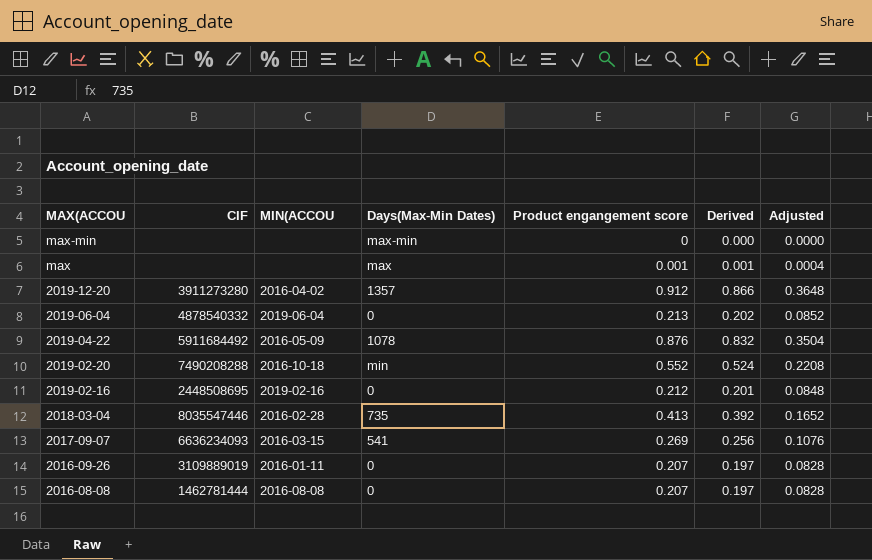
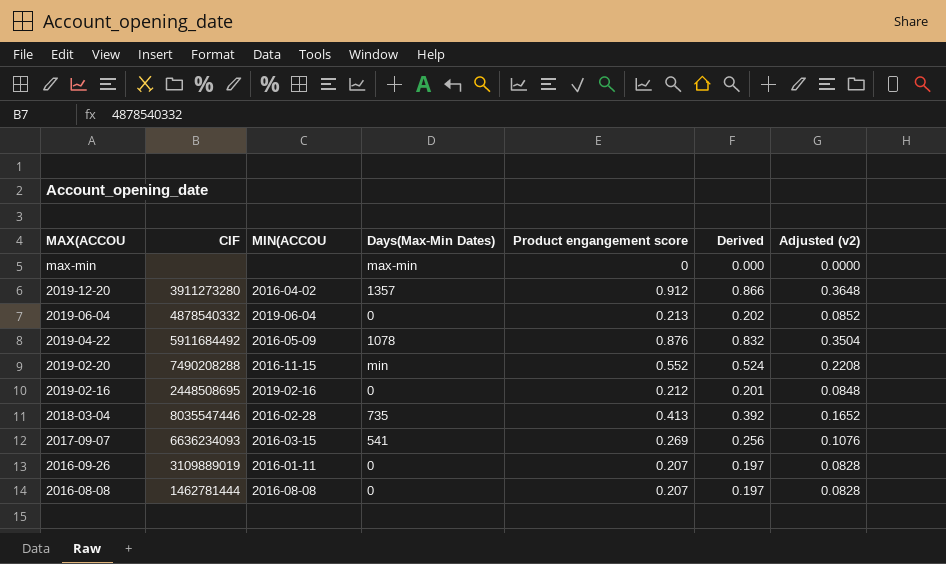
column name: Adjusted -> Adjusted (v2)
row max: none | none | max | 0.001 | 0.001 | 0.0004 -> none
2019-02-20 | MIN(ACCOU: 2016-10-18 -> 2016-11-15

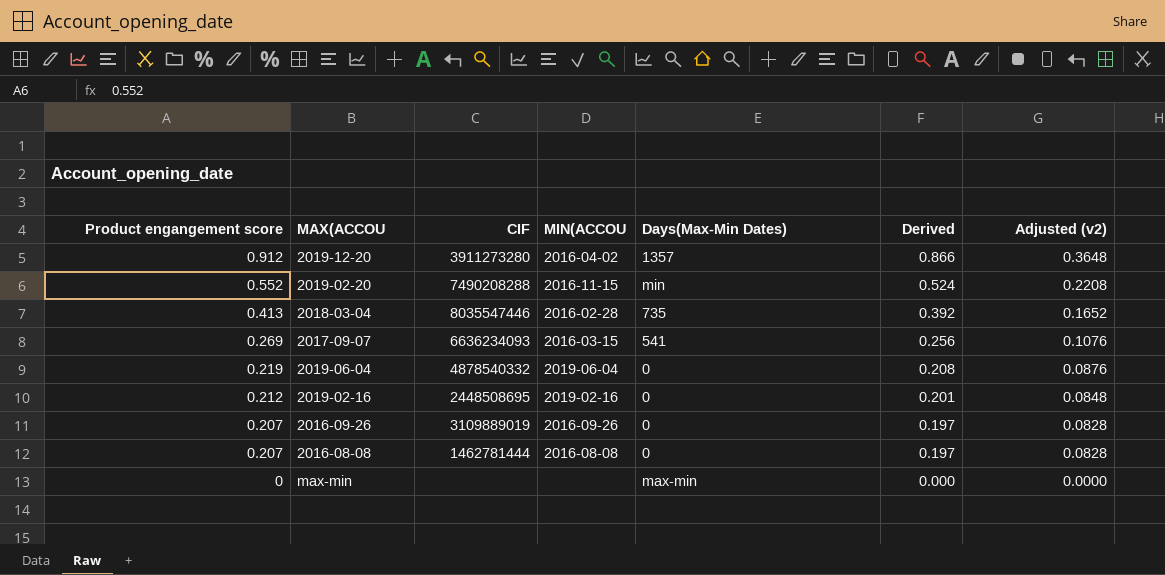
row order: MAX(ACCOU descending -> Product engangement score descending
column Product engangement score | position: 5 -> 1
row 2019-04-22: 5911684492 | 2016-05-09 | 1078 | 0.876 | 0.832 | 0.3504 -> none
2019-06-04 | Product engangement score: 0.213 -> 0.219
2019-06-04 | Derived: 0.202 -> 0.208
2019-06-04 | Adjusted (v2): 0.0852 -> 0.0876
2016-09-26 | MIN(ACCOU: 2016-01-11 -> 2016-09-26

